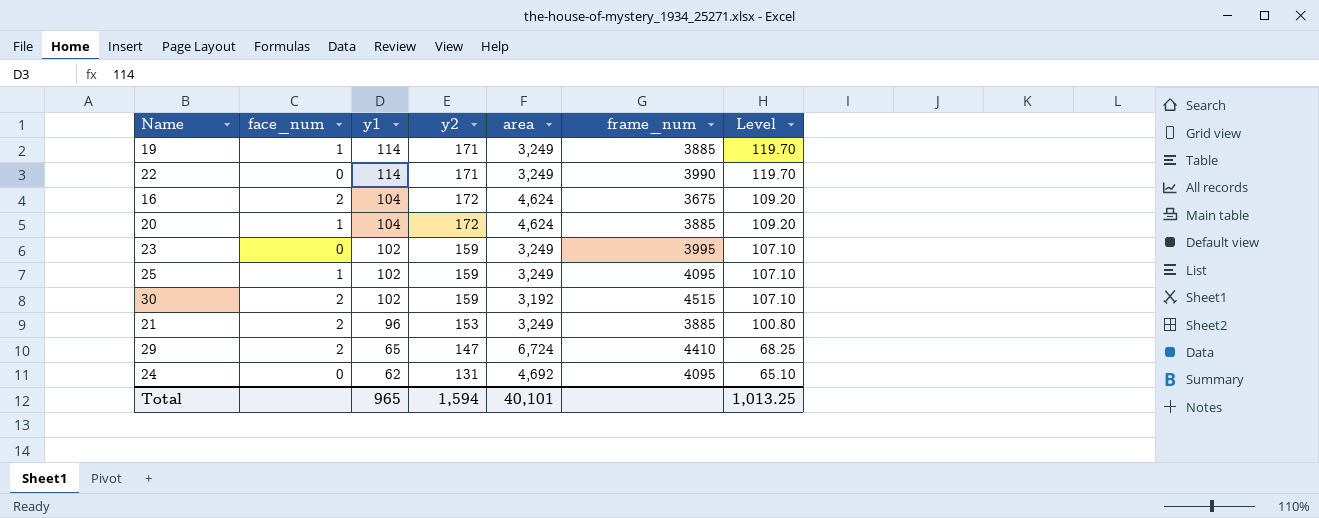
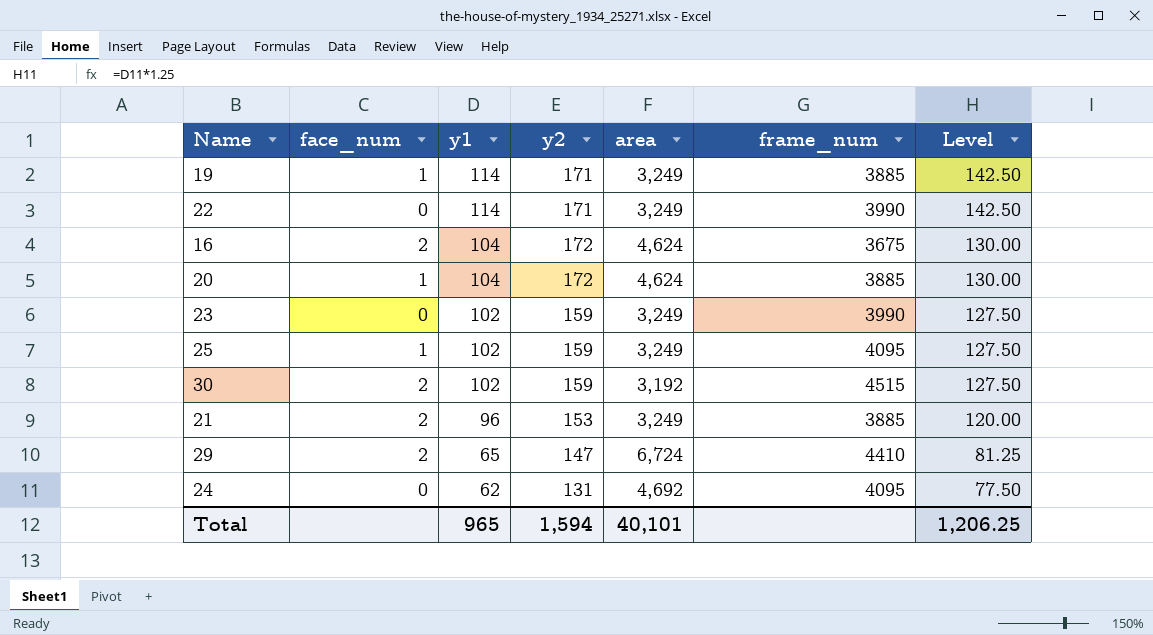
column Level | formula: [y1] * 1.05 -> [y1] * 1.25
23 | frame_num: 3995 -> 3990
Total | Level: 1,013.25 -> 1,206.25

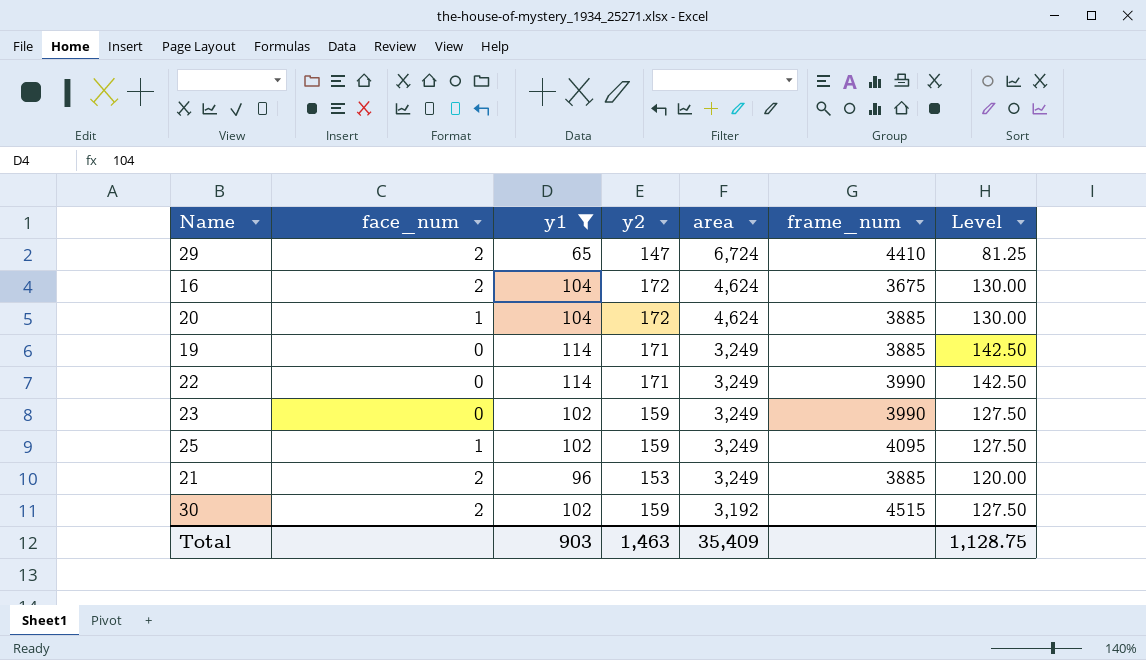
filter: none -> y1 != 62
row order: y1 descending -> area descending
19 | face_num: 1 -> 0
Total | y1: 965 -> 903
Total | y2: 1,594 -> 1,463
Total | area: 40,101 -> 35,409
Total | Level: 1,206.25 -> 1,128.75

